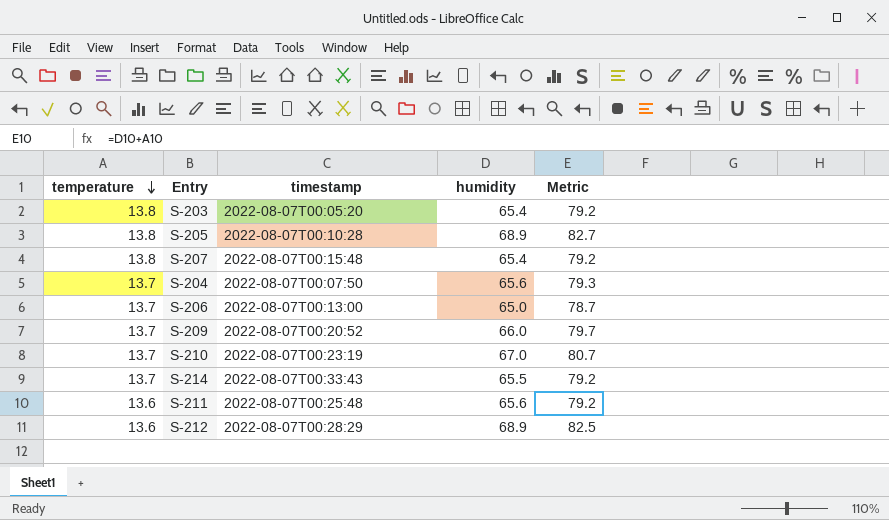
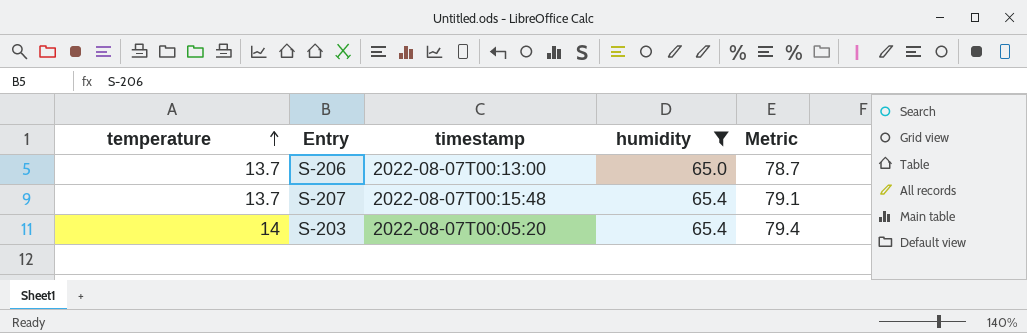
filter: none -> humidity <= 65.4
row order: temperature descending -> temperature ascending
S-207 | temperature: 13.8 -> 13.7
S-207 | Metric: 79.2 -> 79.1
S-203 | temperature: 13.8 -> 14
S-203 | Metric: 79.2 -> 79.4

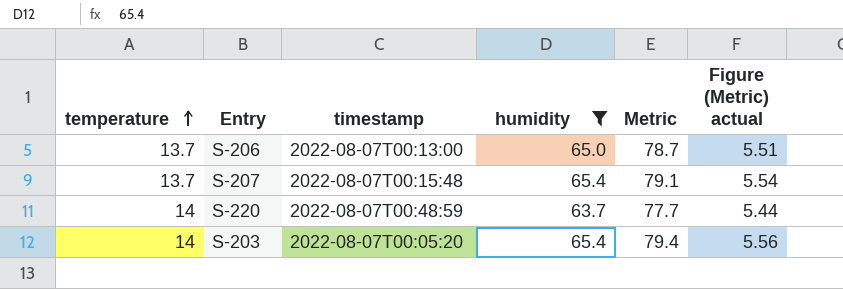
column Figure (Metric) actual | formula: none -> [Metric] * 0.07
row S-220: none -> 14 | 2022-08-07T00:48:59 | 63.7 | 77.7 | 5.44

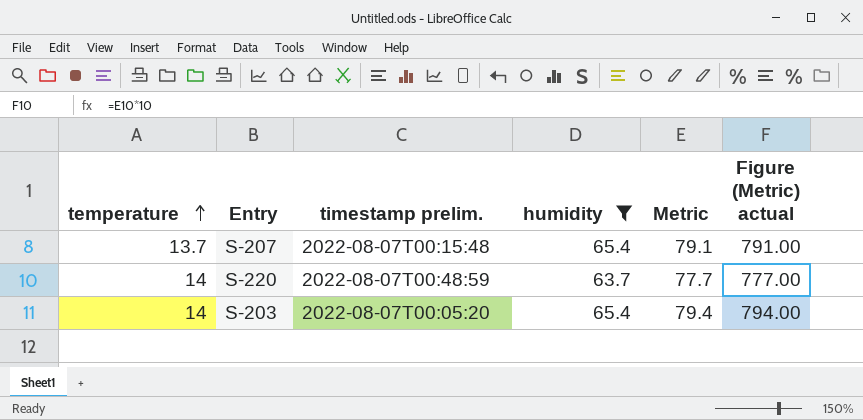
column name: timestamp -> timestamp prelim.
column Figure (Metric) actual | formula: [Metric] * 0.07 -> [Metric] * 10
row S-206: 13.7 | 2022-08-07T00:13:00 | 65.0 | 78.7 | 5.51 -> none

